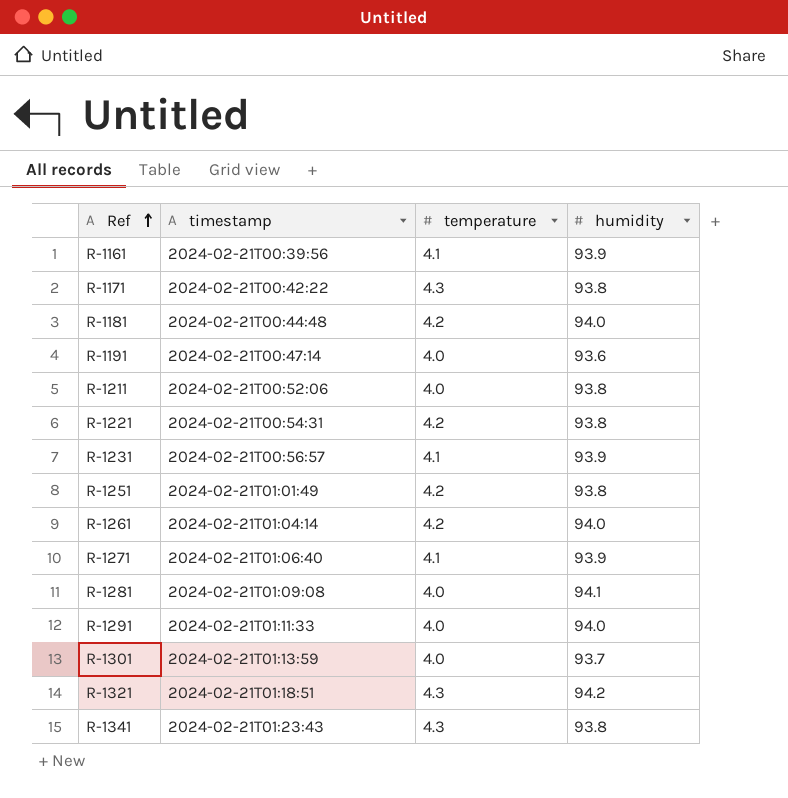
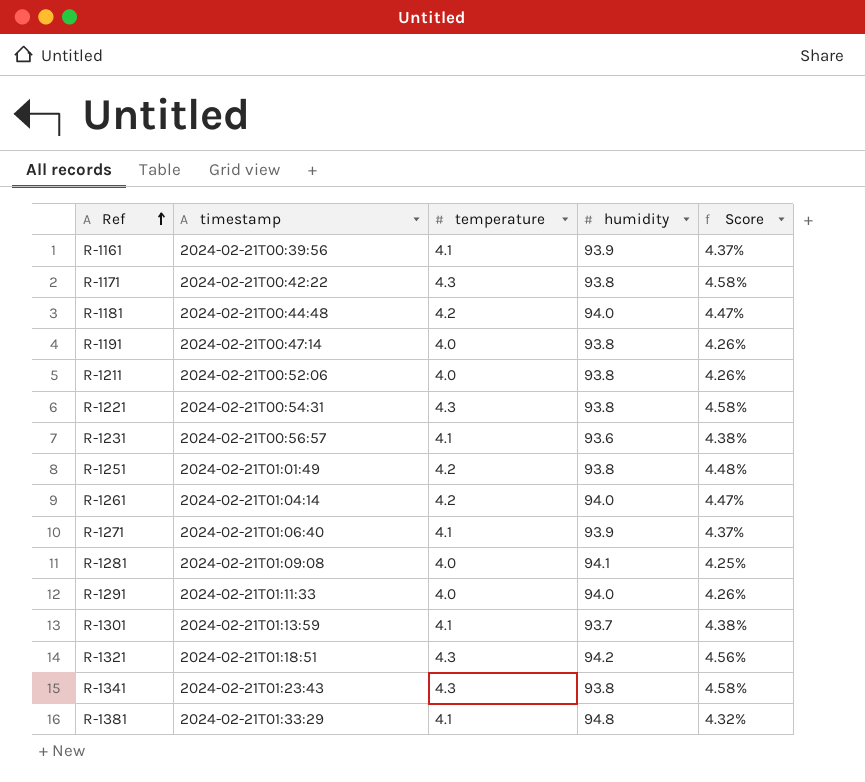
column Score | formula: none -> [temperature] / [humidity]
R-1191 | humidity: 93.6 -> 93.8
R-1221 | temperature: 4.2 -> 4.3
R-1231 | humidity: 93.9 -> 93.6
R-1301 | temperature: 4.0 -> 4.1
row R-1381: none -> 2024-02-21T01:33:29 | 4.1 | 94.8 | 4.32%

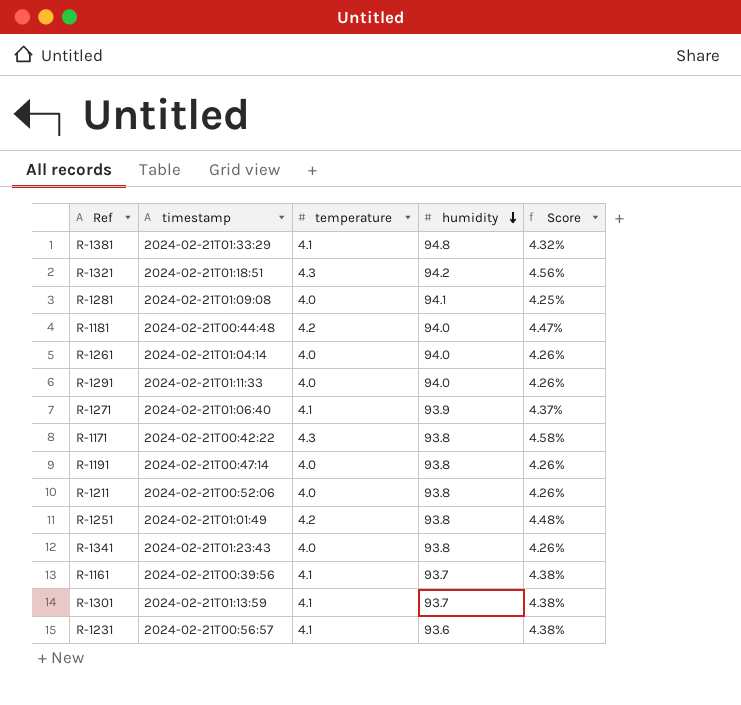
row order: Ref ascending -> humidity descending
row R-1221: 2024-02-21T00:54:31 | 4.3 | 93.8 | 4.58% -> none
R-1261 | temperature: 4.2 -> 4.0
R-1261 | Score: 4.47% -> 4.26%
R-1341 | temperature: 4.3 -> 4.0
R-1341 | Score: 4.58% -> 4.26%
R-1161 | humidity: 93.9 -> 93.7
R-1161 | Score: 4.37% -> 4.38%

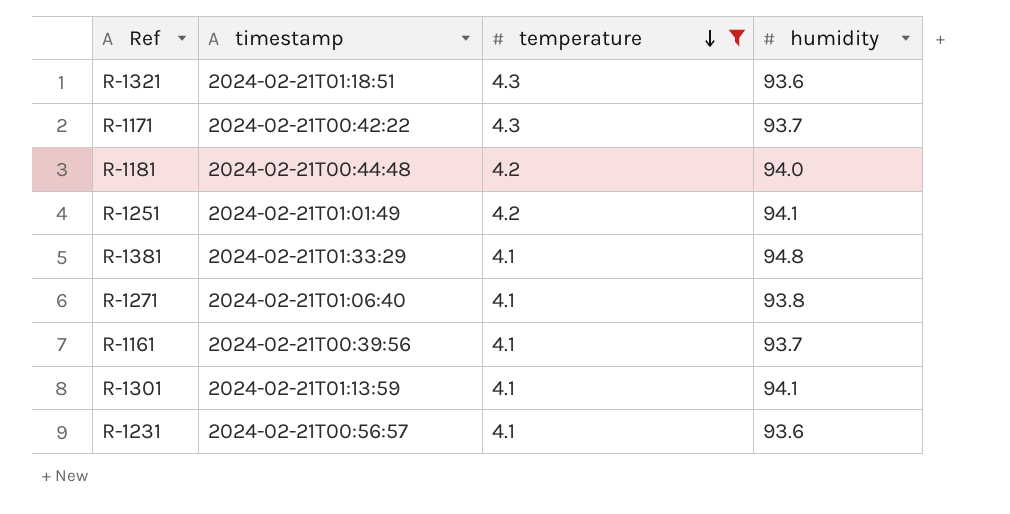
filter: none -> temperature != 4.0
row order: humidity descending -> temperature descending
column Score | formula: [temperature] / [humidity] -> none
R-1321 | humidity: 94.2 -> 93.6
R-1171 | humidity: 93.8 -> 93.7
R-1251 | humidity: 93.8 -> 94.1
R-1271 | humidity: 93.9 -> 93.8
R-1301 | humidity: 93.7 -> 94.1

